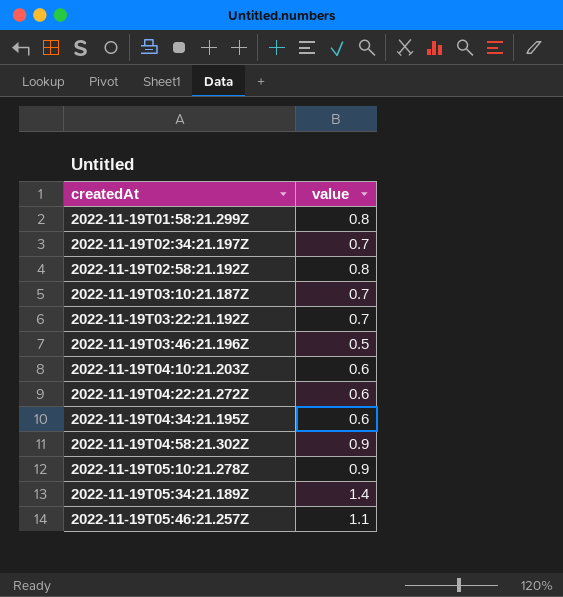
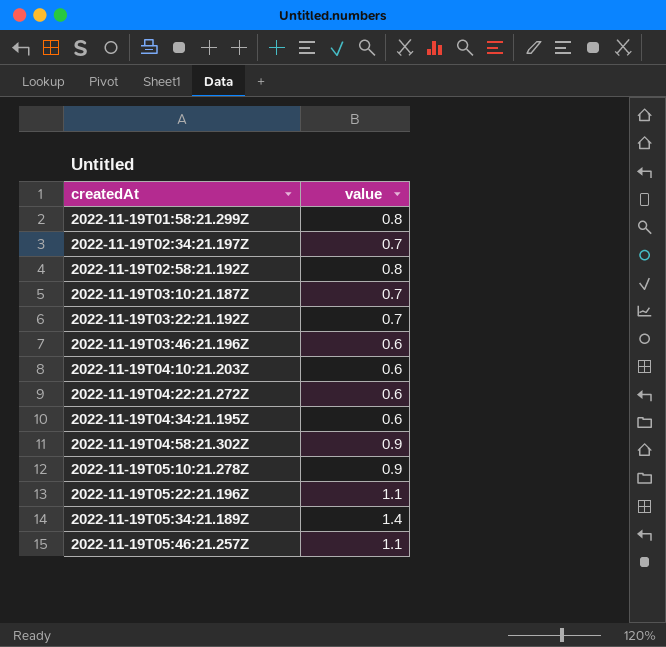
2022-11-19T03:46:21.196Z | value: 0.5 -> 0.6
row 2022-11-19T05:22:21.196Z: none -> 1.1

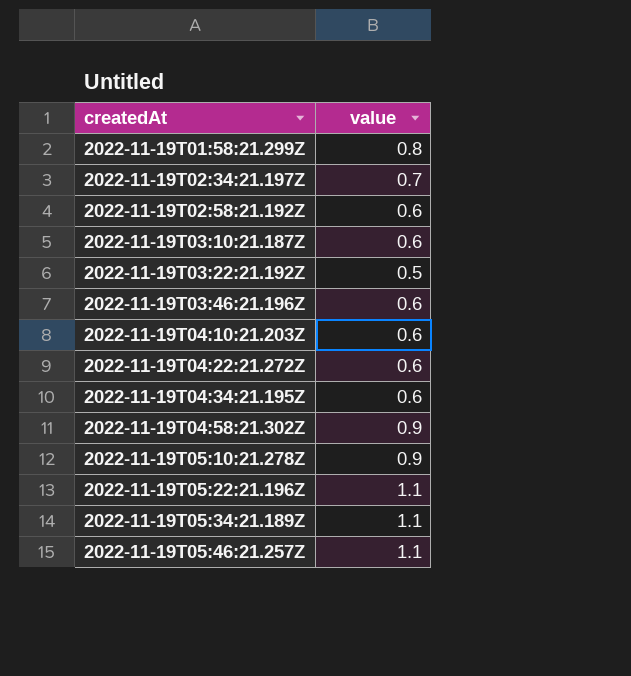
2022-11-19T02:58:21.192Z | value: 0.8 -> 0.6
2022-11-19T03:10:21.187Z | value: 0.7 -> 0.6
2022-11-19T03:22:21.192Z | value: 0.7 -> 0.5
2022-11-19T05:34:21.189Z | value: 1.4 -> 1.1

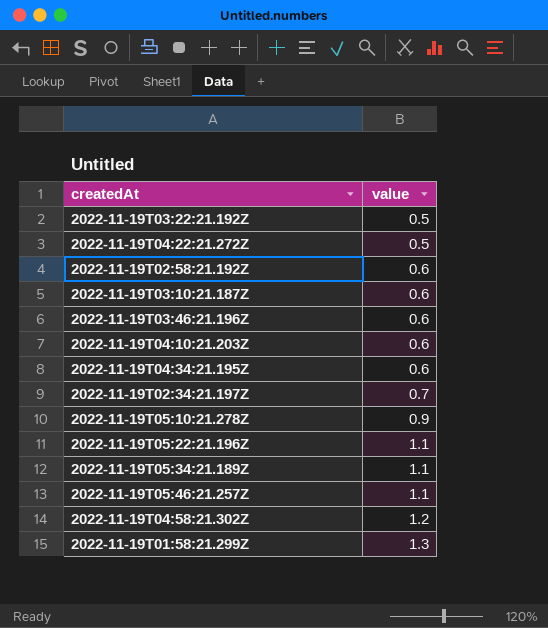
row order: createdAt ascending -> value ascending
2022-11-19T04:22:21.272Z | value: 0.6 -> 0.5
2022-11-19T04:58:21.302Z | value: 0.9 -> 1.2
2022-11-19T01:58:21.299Z | value: 0.8 -> 1.3

